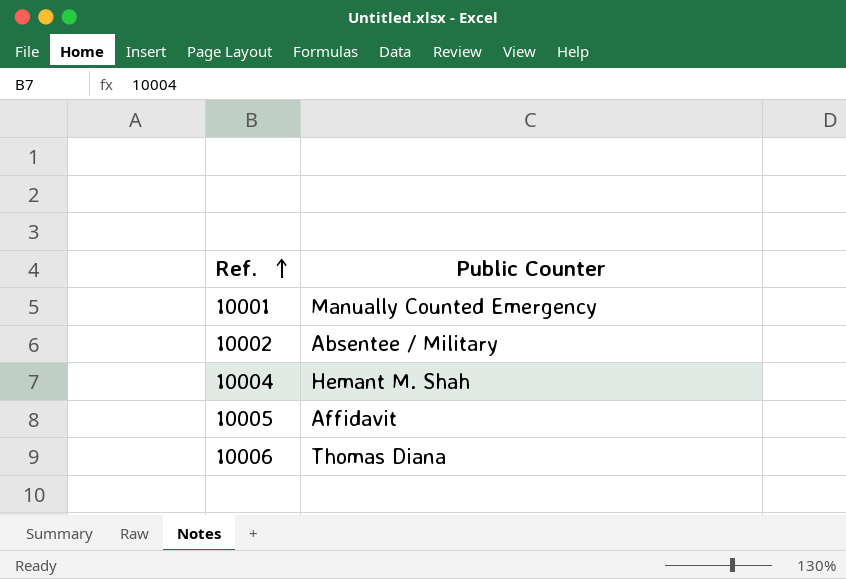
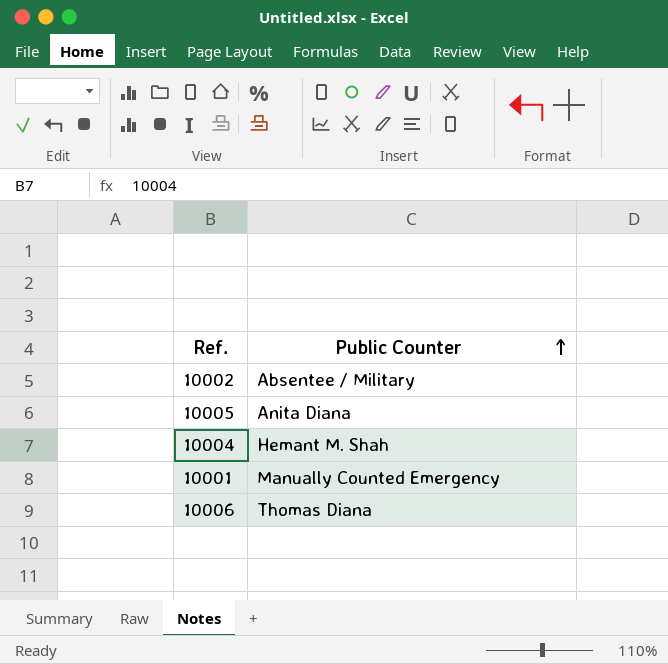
row order: Ref. ascending -> Public Counter ascending
10005 | Public Counter: Affidavit -> Anita Diana

